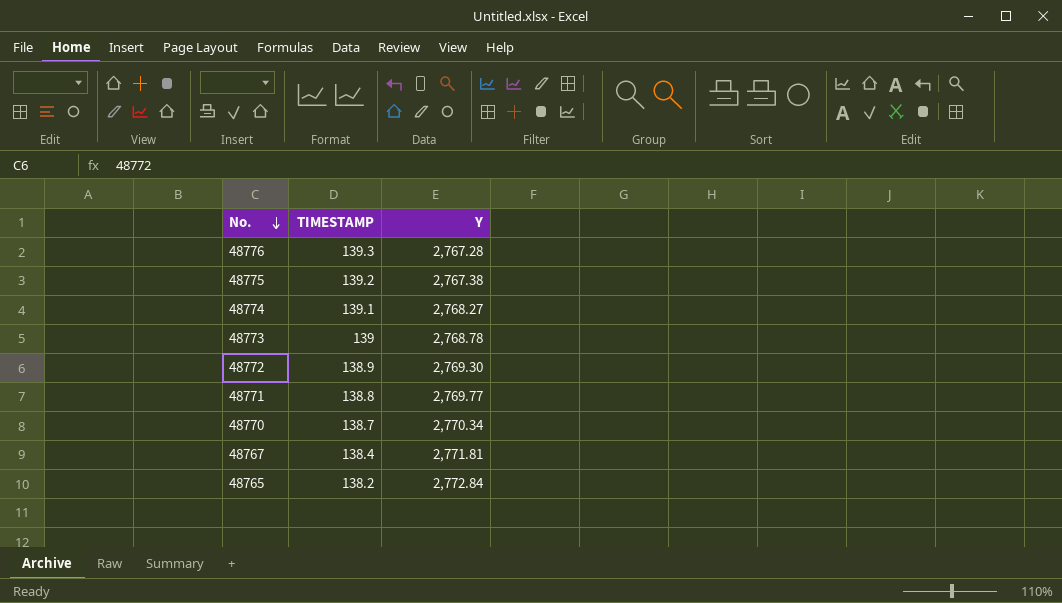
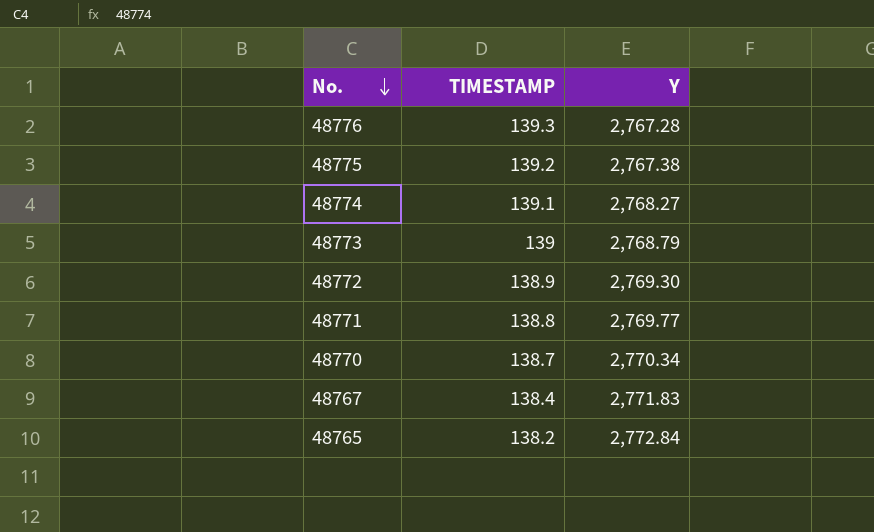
48773 | Y: 2,768.78 -> 2,768.79
48767 | Y: 2,771.81 -> 2,771.83

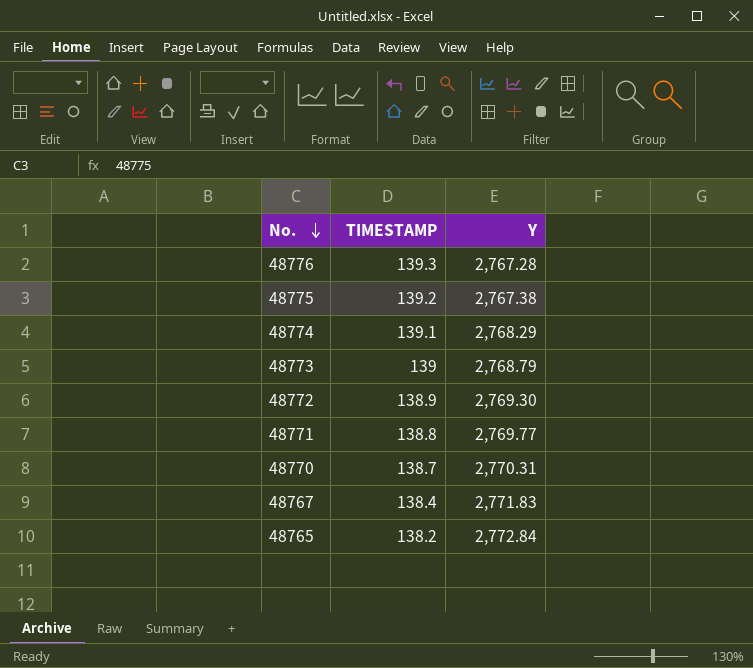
48774 | Y: 2,768.27 -> 2,768.29
48770 | Y: 2,770.34 -> 2,770.31

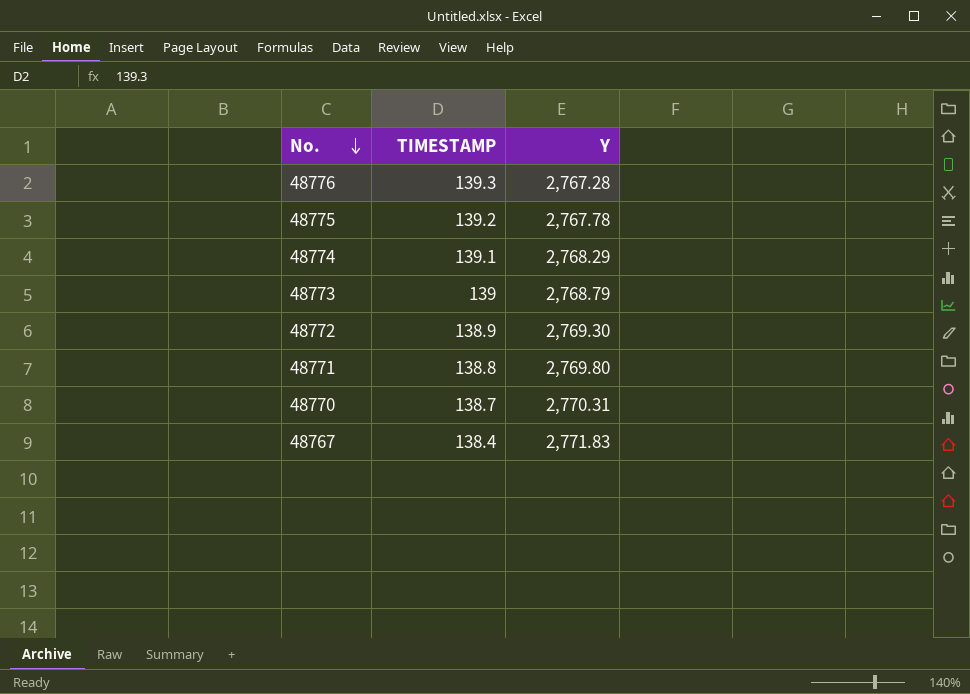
row 48765: 138.2 | 2,772.84 -> none
48775 | Y: 2,767.38 -> 2,767.78
48771 | Y: 2,769.77 -> 2,769.80

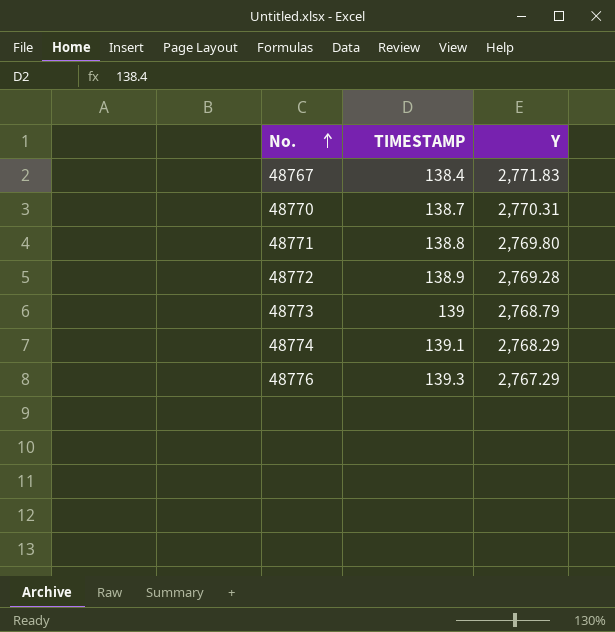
row order: No. descending -> No. ascending
row 48775: 139.2 | 2,767.78 -> none
48772 | Y: 2,769.30 -> 2,769.28
48776 | Y: 2,767.28 -> 2,767.29

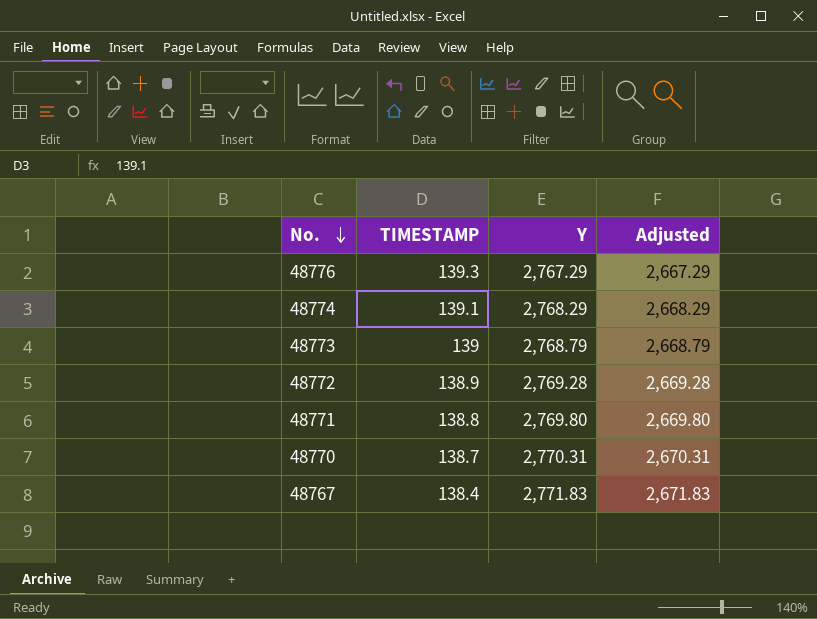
row order: No. ascending -> No. descending
column Adjusted | formula: none -> [Y] - 100

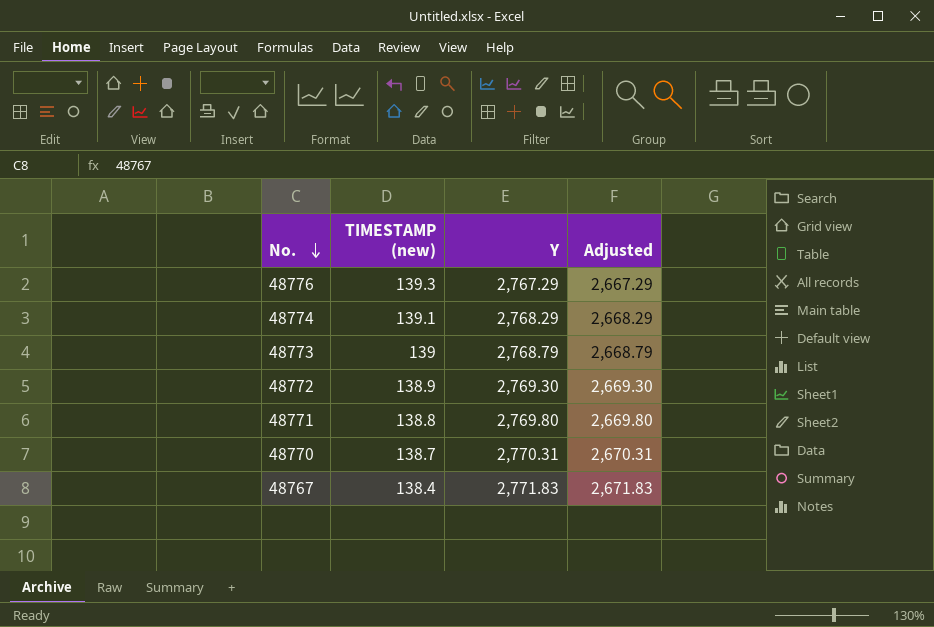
column name: TIMESTAMP -> TIMESTAMP (new)
48772 | Y: 2,769.28 -> 2,769.30
48772 | Adjusted: 2,669.28 -> 2,669.30

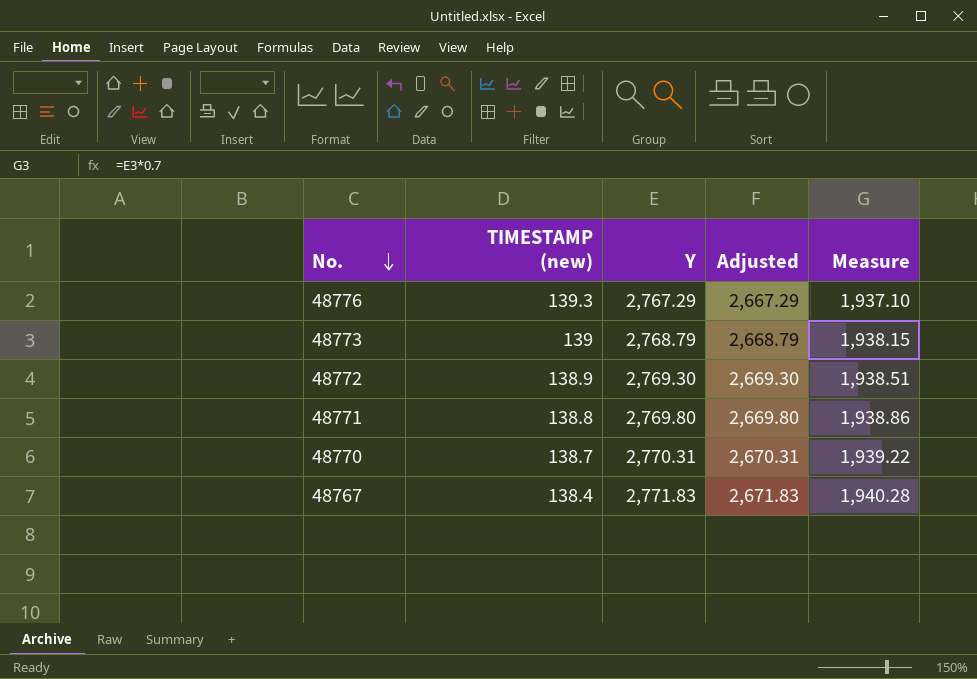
column Measure | formula: none -> [Y] * 0.7
row 48774: 139.1 | 2,768.29 | 2,668.29 -> none

